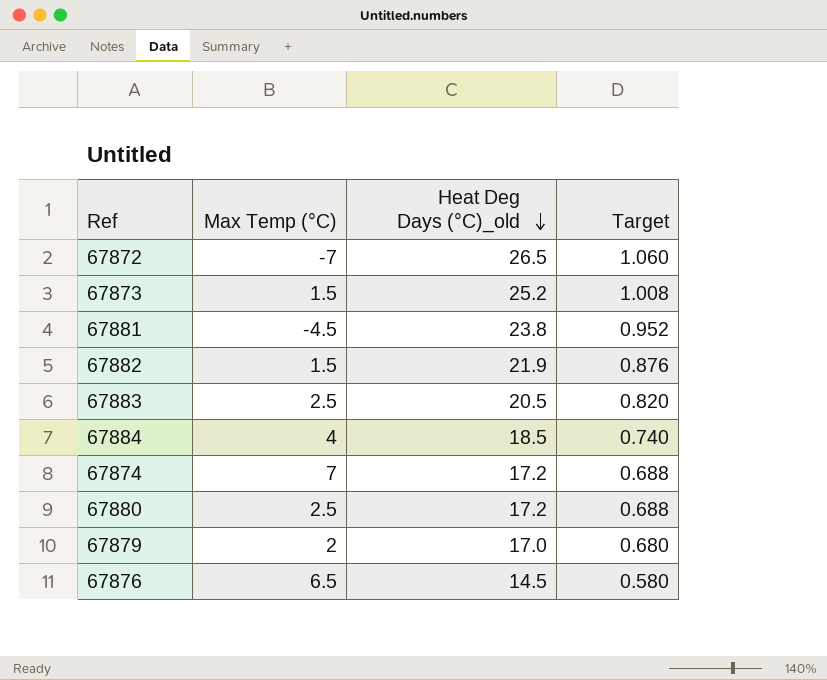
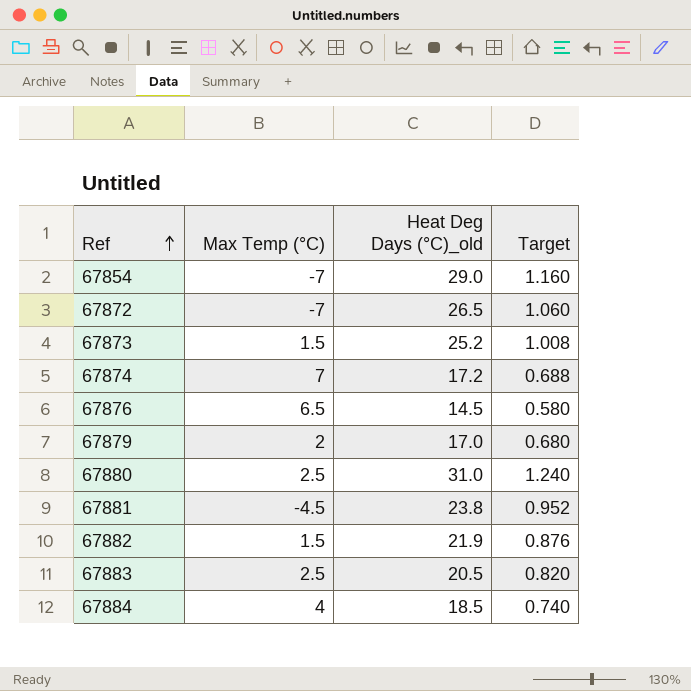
row order: Heat Deg Days (°C)_old descending -> Ref ascending
row 67854: none -> -7 | 29.0 | 1.160
67880 | Heat Deg Days (°C)_old: 17.2 -> 31.0
67880 | Target: 0.688 -> 1.240

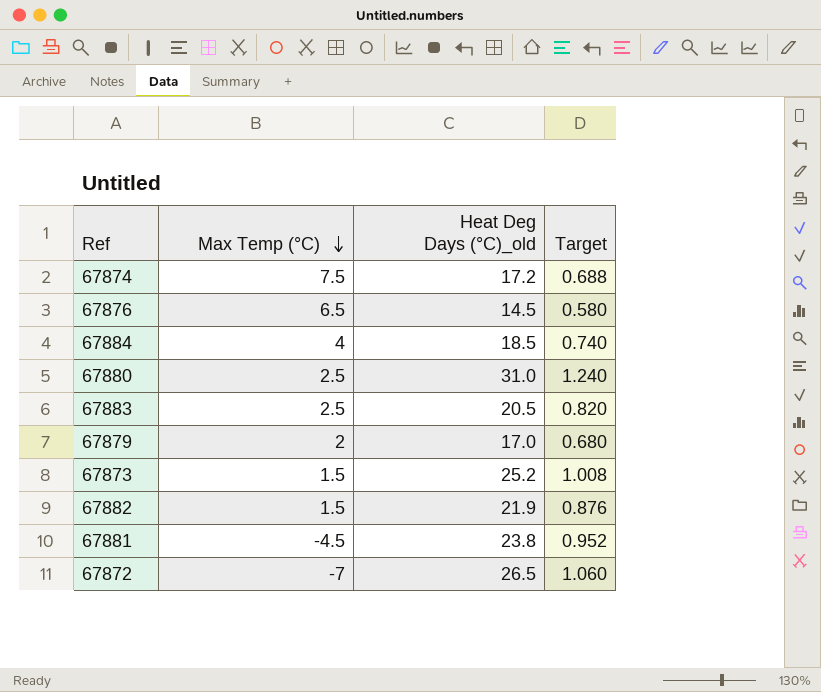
row order: Ref ascending -> Max Temp (°C) descending
row 67854: -7 | 29.0 | 1.160 -> none
67874 | Max Temp (°C): 7 -> 7.5

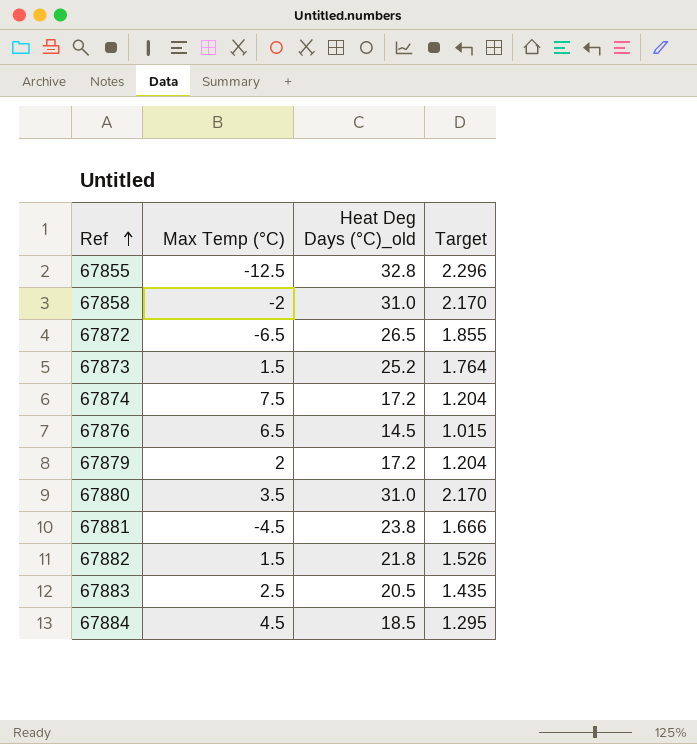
row order: Max Temp (°C) descending -> Ref ascending
column Target | formula: [Heat Deg Days (°C)_old] * 0.04 -> [Heat Deg Days (°C)_old] * 0.07
row 67855: none -> -12.5 | 32.8 | 2.296
row 67858: none -> -2 | 31.0 | 2.170
67872 | Max Temp (°C): -7 -> -6.5
67879 | Heat Deg Days (°C)_old: 17.0 -> 17.2
67880 | Max Temp (°C): 2.5 -> 3.5
67882 | Heat Deg Days (°C)_old: 21.9 -> 21.8
67884 | Max Temp (°C): 4 -> 4.5

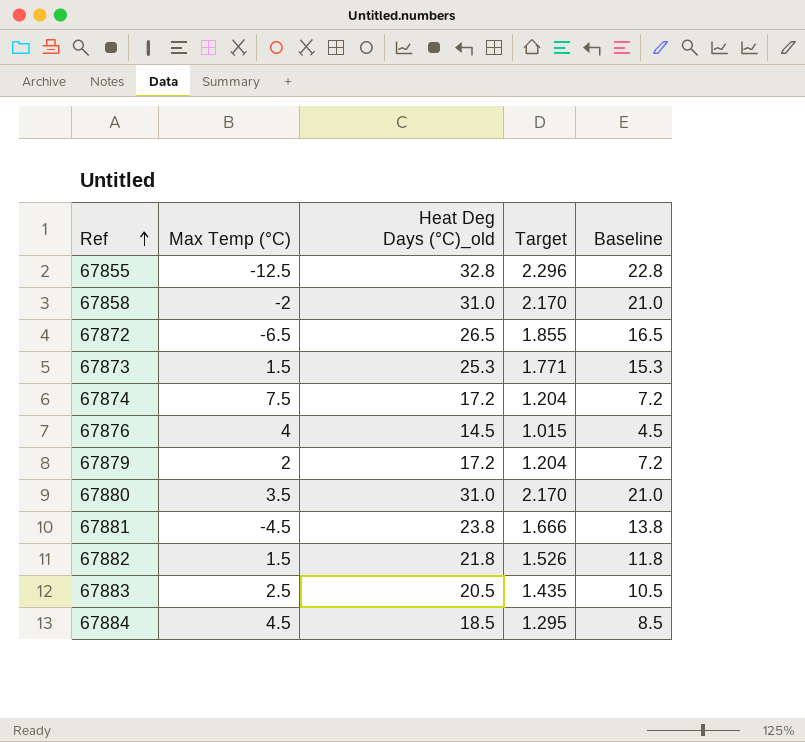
column Baseline | formula: none -> [Heat Deg Days (°C)_old] - 10
67873 | Heat Deg Days (°C)_old: 25.2 -> 25.3
67873 | Target: 1.764 -> 1.771
67876 | Max Temp (°C): 6.5 -> 4

